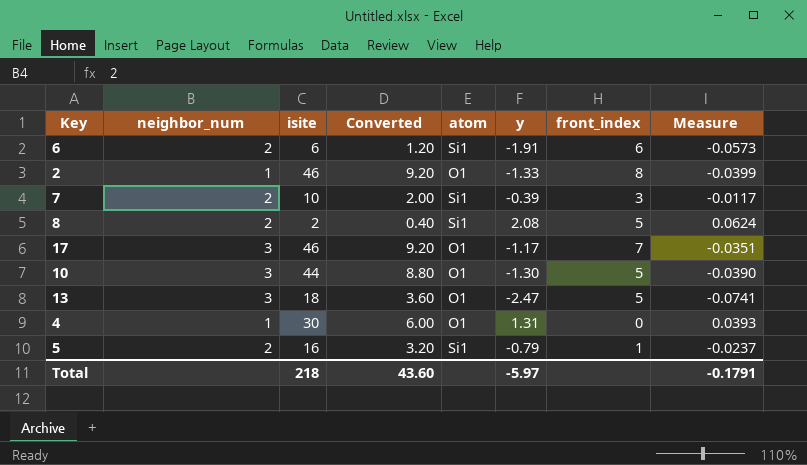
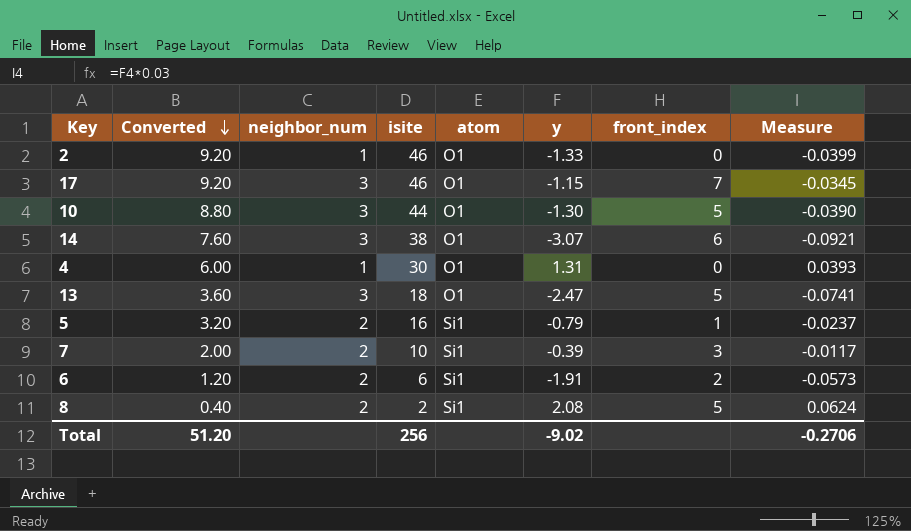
row order: none -> Converted descending
column Converted | position: 4 -> 2
2 | front_index: 8 -> 0
17 | y: -1.17 -> -1.15
17 | Measure: -0.0351 -> -0.0345
row 14: none -> 7.60 | 3 | 38 | O1 | -3.07 | 6 | -0.0921
6 | front_index: 6 -> 2
Total | Converted: 43.60 -> 51.20
Total | isite: 218 -> 256
Total | y: -5.97 -> -9.02
Total | Measure: -0.1791 -> -0.2706

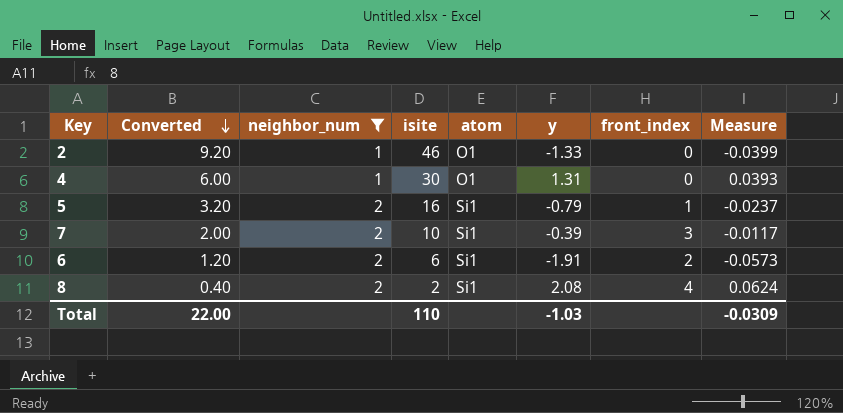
filter: none -> neighbor_num != 3
8 | front_index: 5 -> 4
Total | Converted: 51.20 -> 22.00
Total | isite: 256 -> 110
Total | y: -9.02 -> -1.03
Total | Measure: -0.2706 -> -0.0309

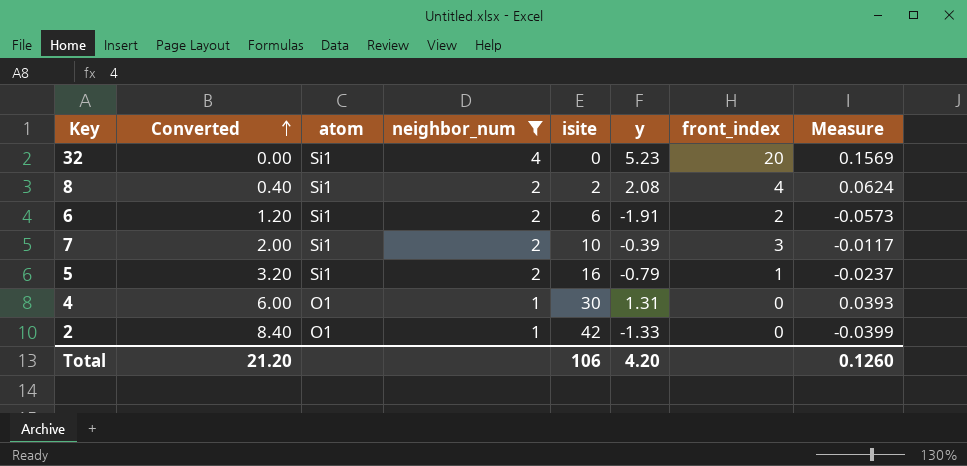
row order: Converted descending -> Converted ascending
column atom | position: 5 -> 3
row 32: none -> 0.00 | Si1 | 4 | 0 | 5.23 | 20 | 0.1569
2 | Converted: 9.20 -> 8.40
2 | isite: 46 -> 42
Total | Converted: 22.00 -> 21.20
Total | isite: 110 -> 106
Total | y: -1.03 -> 4.20
Total | Measure: -0.0309 -> 0.1260

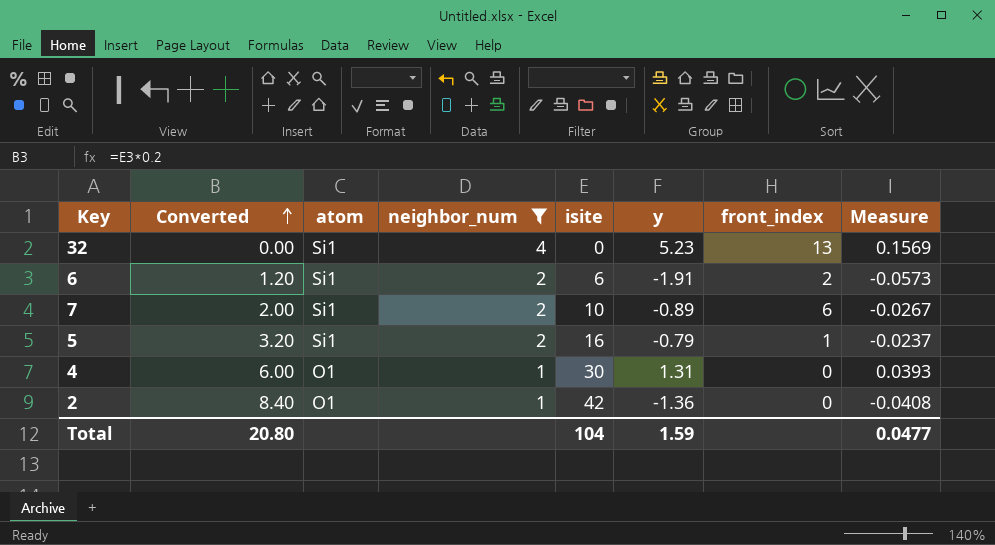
row 8: 0.40 | Si1 | 2 | 2 | 2.08 | 4 | 0.0624 -> none
32 | front_index: 20 -> 13
7 | y: -0.39 -> -0.89
7 | front_index: 3 -> 6
7 | Measure: -0.0117 -> -0.0267
2 | y: -1.33 -> -1.36
2 | Measure: -0.0399 -> -0.0408
Total | Converted: 21.20 -> 20.80
Total | isite: 106 -> 104
Total | y: 4.20 -> 1.59
Total | Measure: 0.1260 -> 0.0477

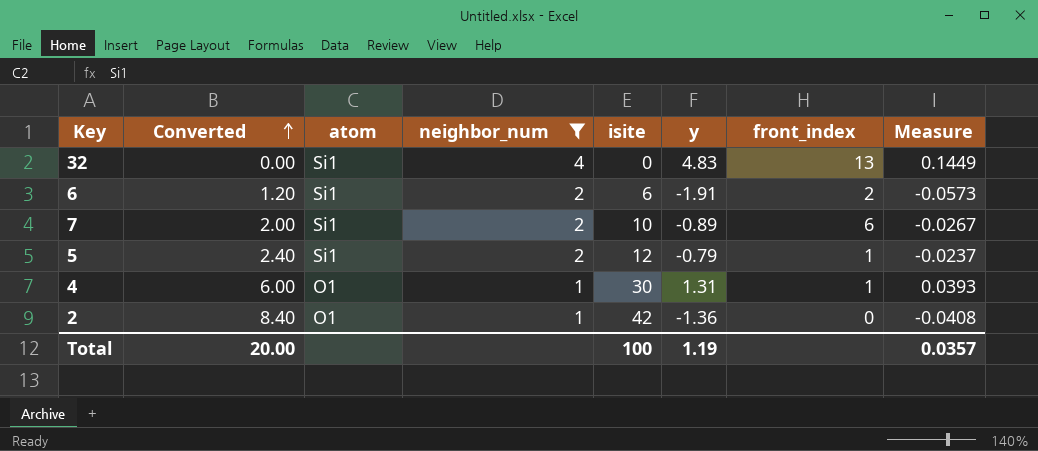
32 | y: 5.23 -> 4.83
32 | Measure: 0.1569 -> 0.1449
5 | Converted: 3.20 -> 2.40
5 | isite: 16 -> 12
4 | front_index: 0 -> 1
Total | Converted: 20.80 -> 20.00
Total | isite: 104 -> 100
Total | y: 1.59 -> 1.19
Total | Measure: 0.0477 -> 0.0357

